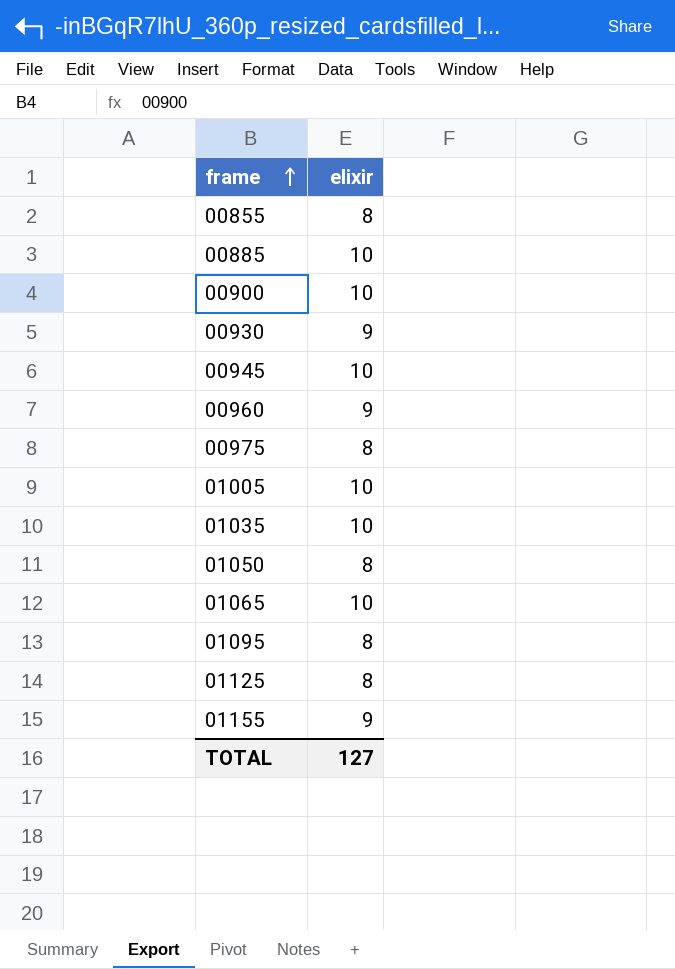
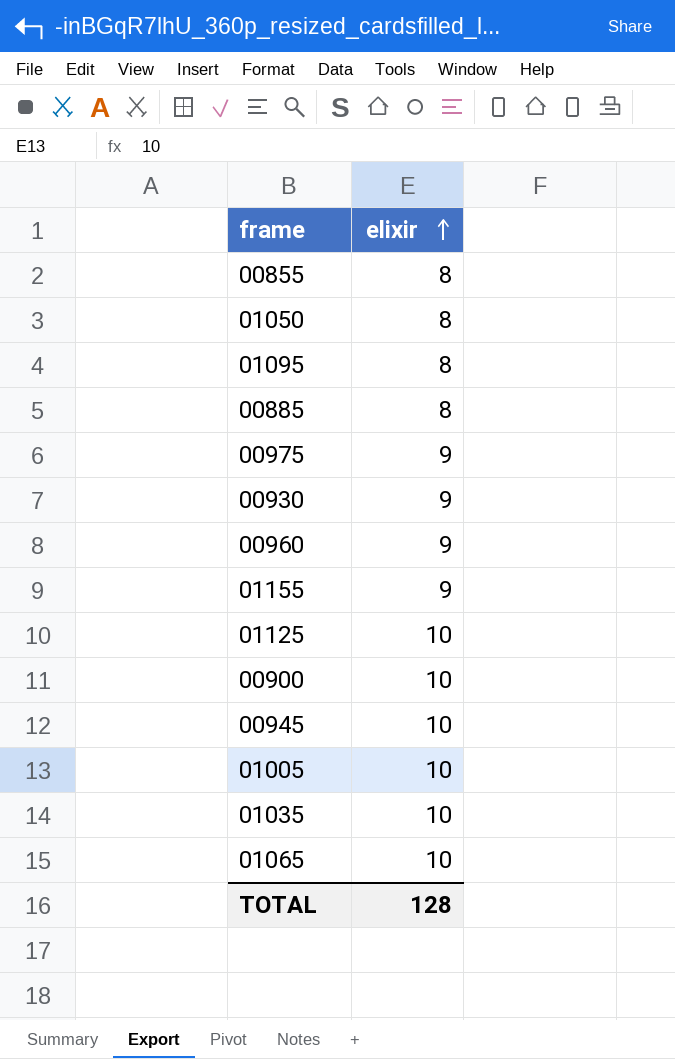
row order: frame ascending -> elixir ascending
00885 | elixir: 10 -> 8
00975 | elixir: 8 -> 9
01125 | elixir: 8 -> 10
TOTAL | elixir: 127 -> 128

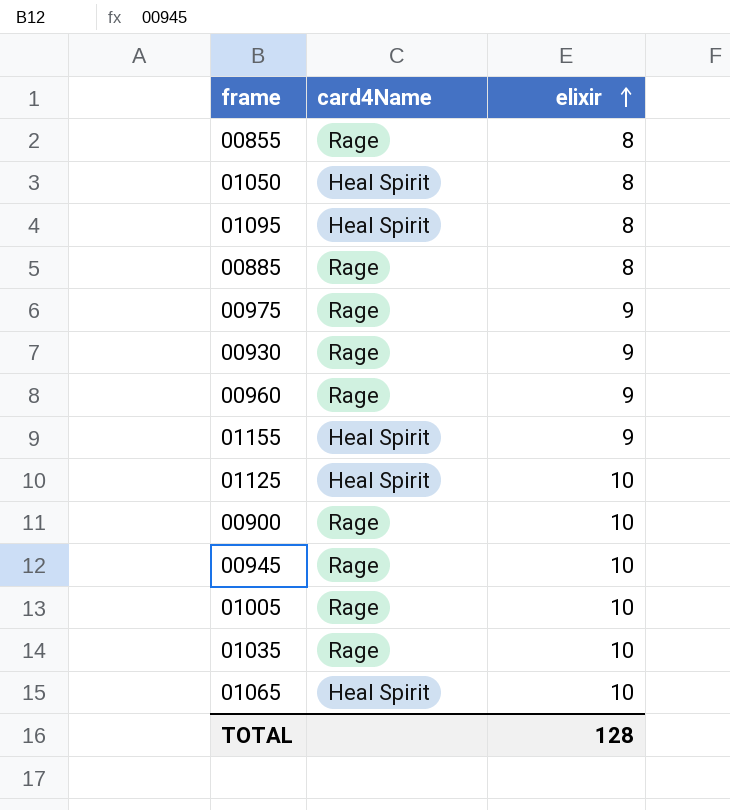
column card4Name | position: none -> 2

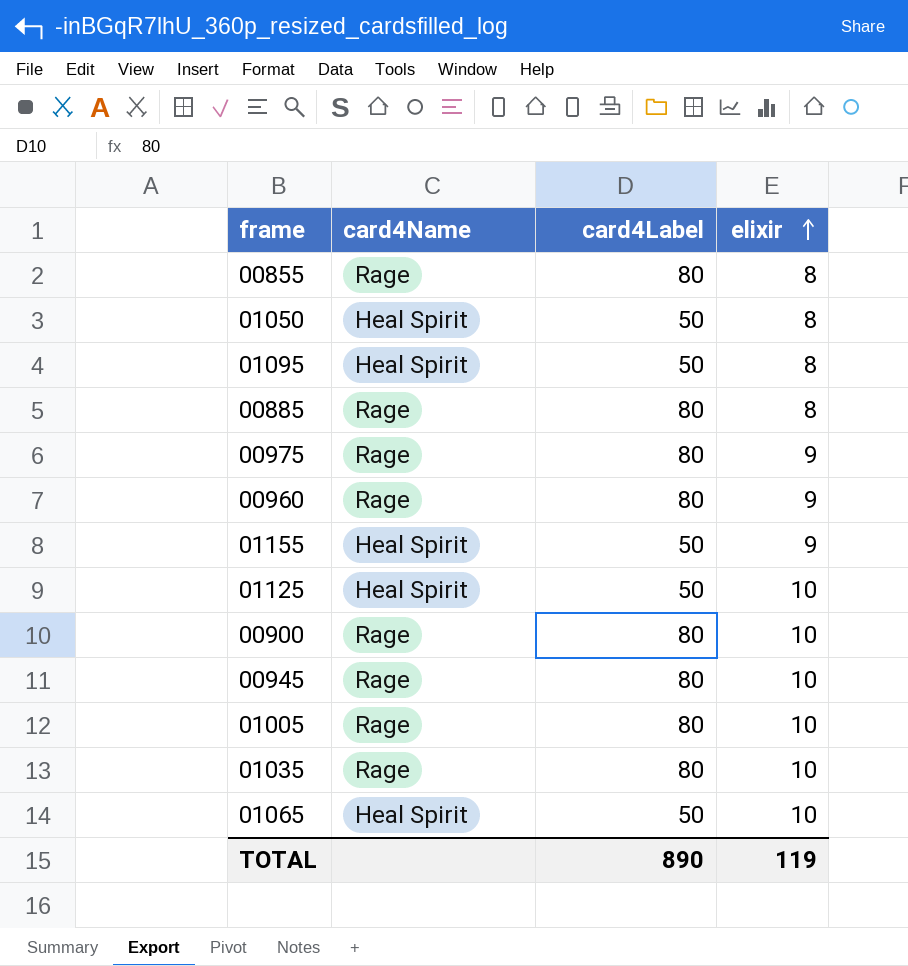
column card4Label | position: none -> 3
row 00930: Rage | 9 -> none
TOTAL | elixir: 128 -> 119

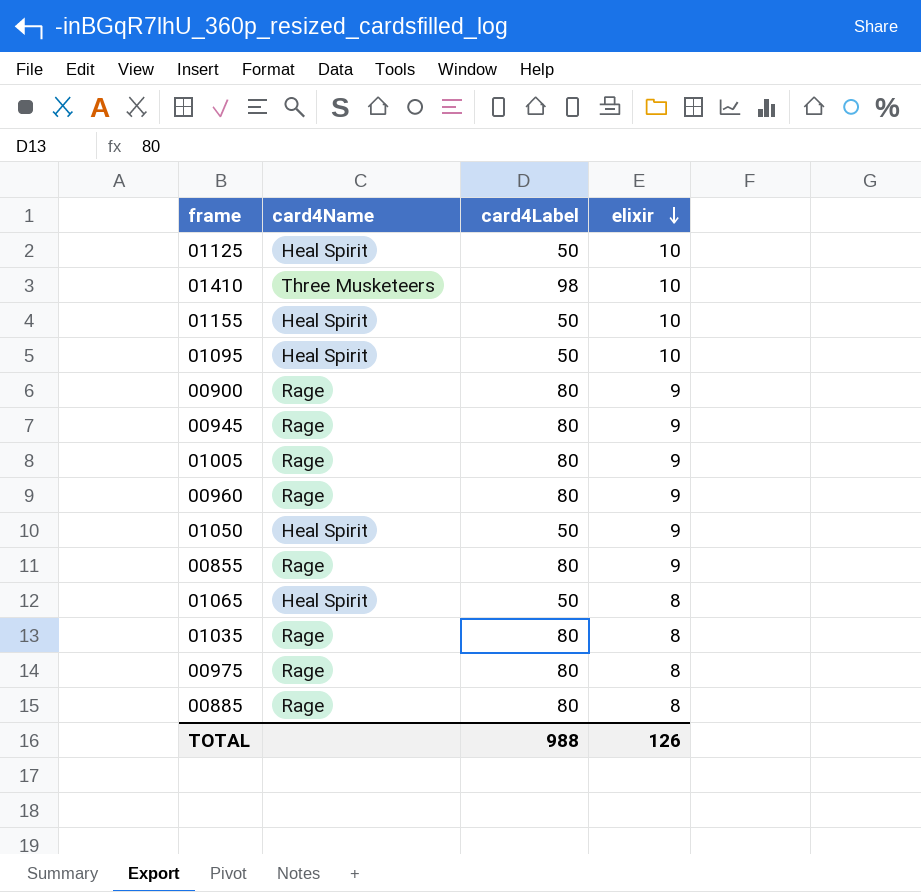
row order: elixir ascending -> elixir descending
row 01410: none -> Three Musketeers | 98 | 10
01155 | elixir: 9 -> 10
01095 | elixir: 8 -> 10
00900 | elixir: 10 -> 9
00945 | elixir: 10 -> 9
01005 | elixir: 10 -> 9
01050 | elixir: 8 -> 9
00855 | elixir: 8 -> 9
01065 | elixir: 10 -> 8
01035 | elixir: 10 -> 8
00975 | elixir: 9 -> 8
TOTAL | card4Label: 890 -> 988
TOTAL | elixir: 119 -> 126

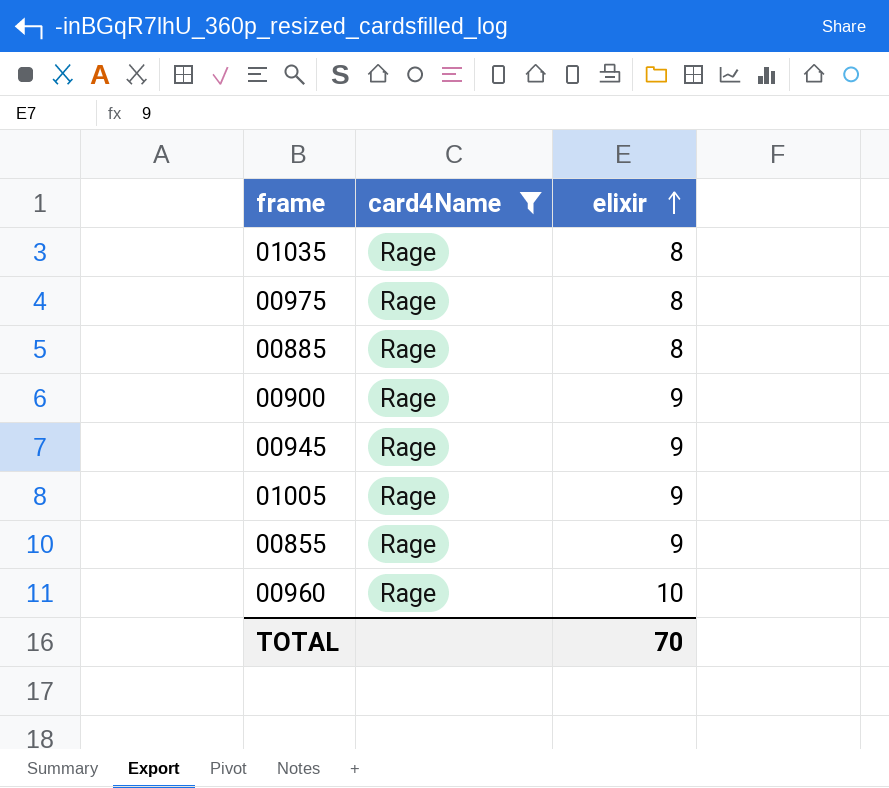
filter: none -> card4Name = Rage
row order: elixir descending -> elixir ascending
column card4Label | position: 3 -> none
00960 | elixir: 9 -> 10
TOTAL | elixir: 126 -> 70

